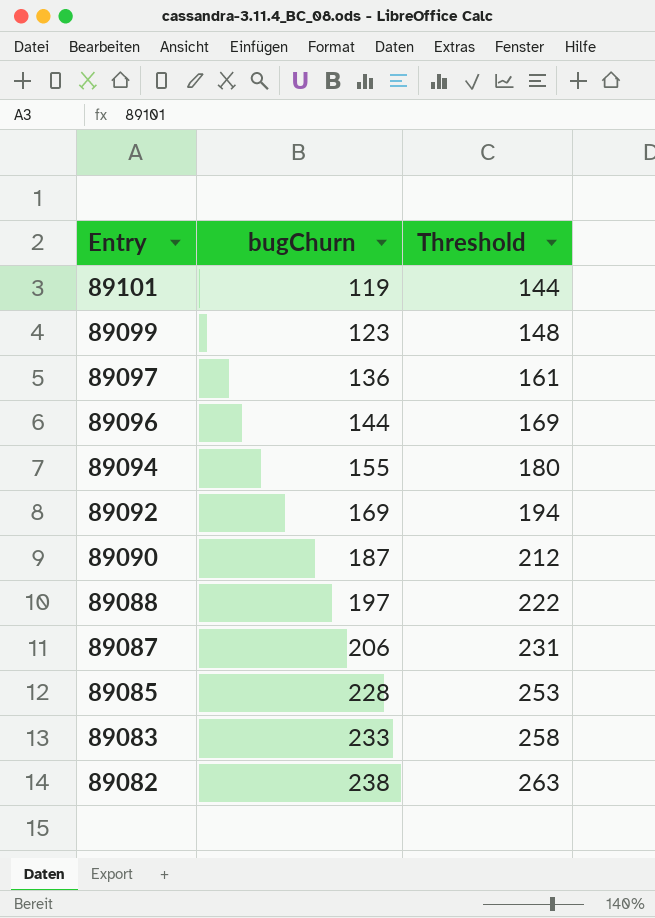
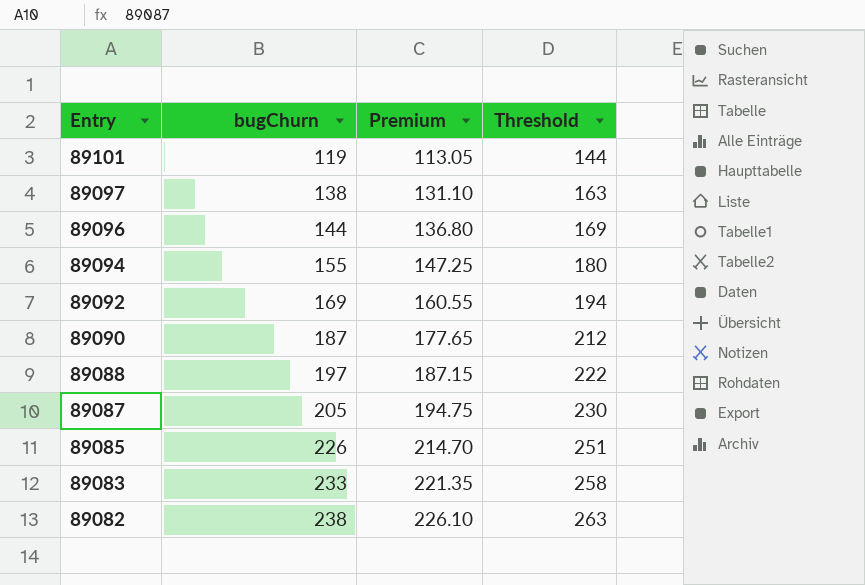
column Premium | formula: none -> [bugChurn] * 0.95
row 89099: 123 | 148 -> none
89097 | bugChurn: 136 -> 138
89097 | Threshold: 161 -> 163
89087 | bugChurn: 206 -> 205
89087 | Threshold: 231 -> 230
89085 | bugChurn: 228 -> 226
89085 | Threshold: 253 -> 251

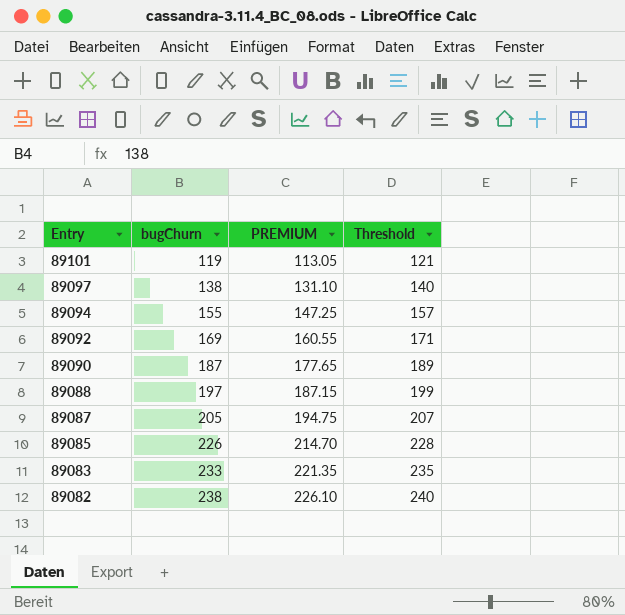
column name: Premium -> PREMIUM
column Threshold | formula: [bugChurn] + 25 -> [bugChurn] + 2
row 89096: 144 | 136.80 | 169 -> none

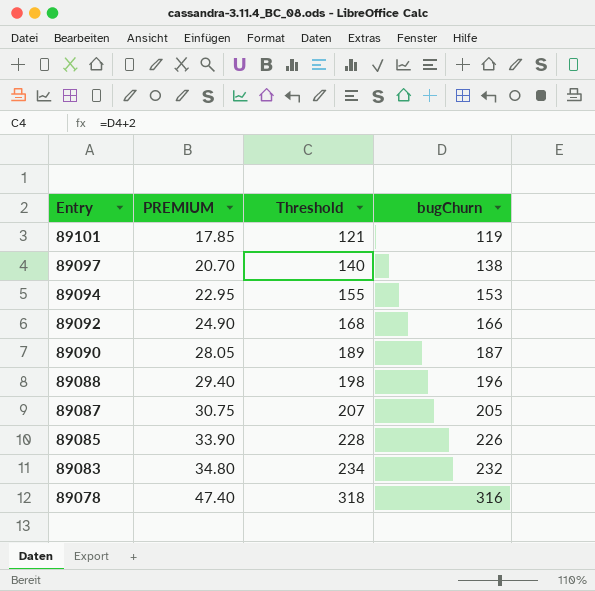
column PREMIUM | formula: [bugChurn] * 0.95 -> [bugChurn] * 0.15
column bugChurn | position: 2 -> 4
row 89082: 238 | 226.10 | 240 -> none
89094 | Threshold: 157 -> 155
89094 | bugChurn: 155 -> 153
89092 | Threshold: 171 -> 168
89092 | bugChurn: 169 -> 166
89088 | Threshold: 199 -> 198
89088 | bugChurn: 197 -> 196
89083 | Threshold: 235 -> 234
89083 | bugChurn: 233 -> 232
row 89078: none -> 47.40 | 318 | 316

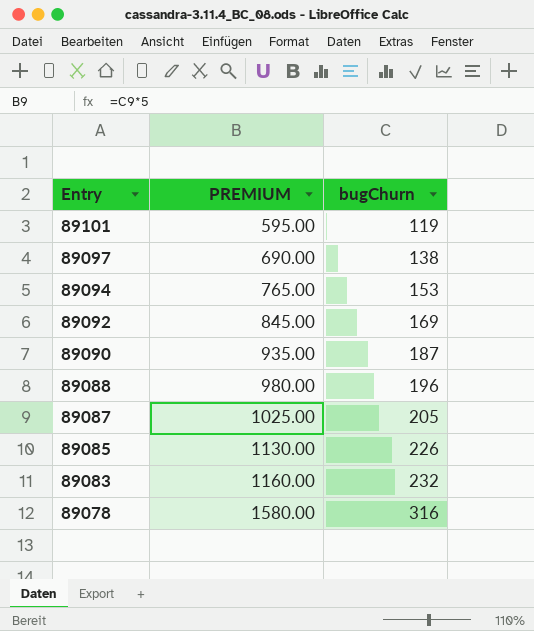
column Threshold | formula: [bugChurn] + 2 -> none
column PREMIUM | formula: [bugChurn] * 0.15 -> [bugChurn] * 5
89092 | bugChurn: 166 -> 169

